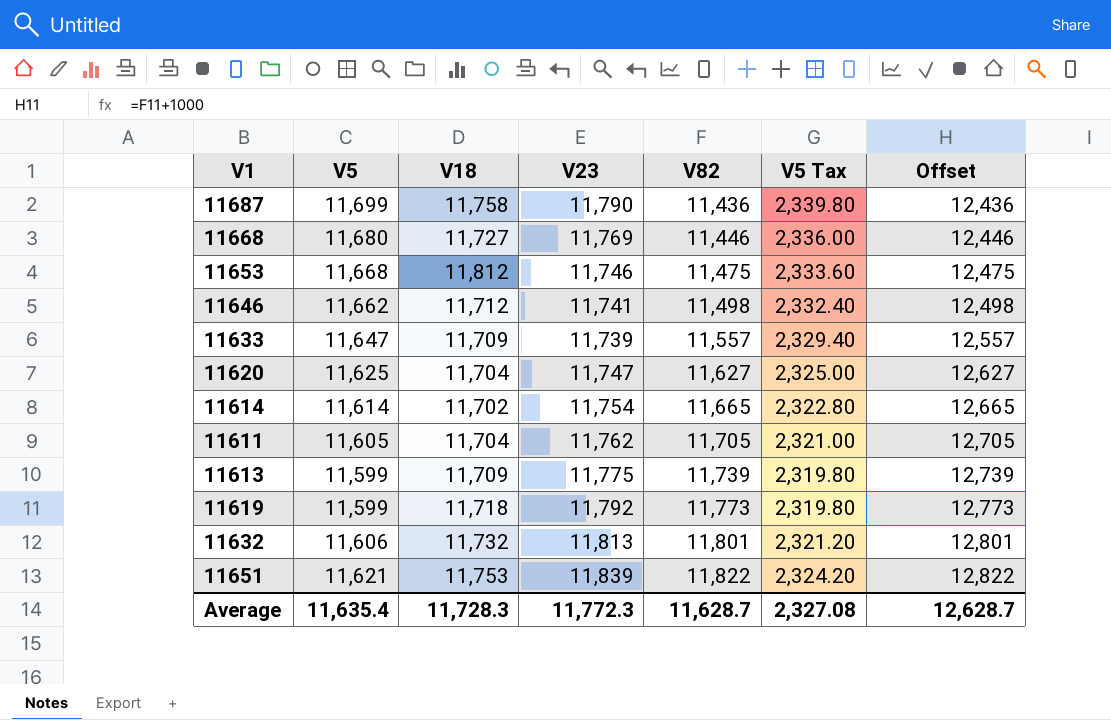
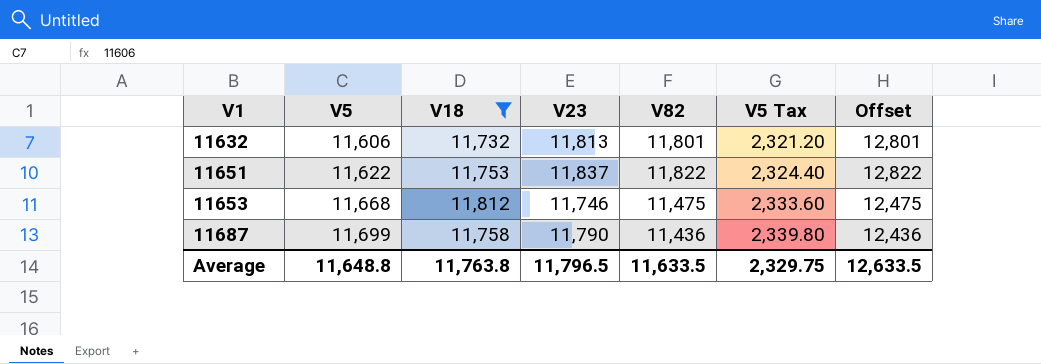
filter: none -> V18 >= 11,732
row order: V82 ascending -> V1 ascending
11651 | V5: 11,621 -> 11,622
11651 | V23: 11,839 -> 11,837
11651 | V5 Tax: 2,324.20 -> 2,324.40
Average | V5: 11,635.4 -> 11,648.8
Average | V18: 11,728.3 -> 11,763.8
Average | V23: 11,772.3 -> 11,796.5
Average | V82: 11,628.7 -> 11,633.5
Average | V5 Tax: 2,327.08 -> 2,329.75
Average | Offset: 12,628.7 -> 12,633.5

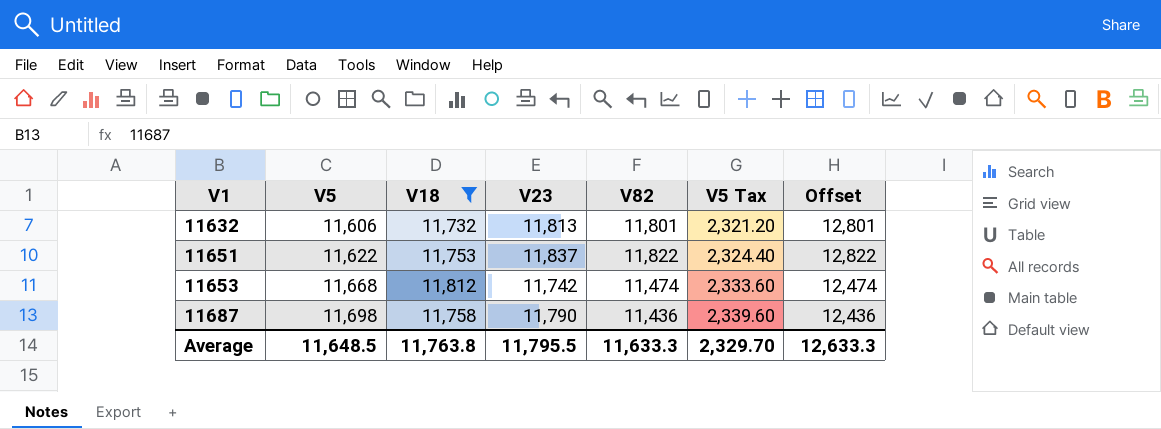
11653 | V23: 11,746 -> 11,742
11653 | V82: 11,475 -> 11,474
11653 | Offset: 12,475 -> 12,474
11687 | V5: 11,699 -> 11,698
11687 | V5 Tax: 2,339.80 -> 2,339.60
Average | V5: 11,648.8 -> 11,648.5
Average | V23: 11,796.5 -> 11,795.5
Average | V82: 11,633.5 -> 11,633.3
Average | V5 Tax: 2,329.75 -> 2,329.70
Average | Offset: 12,633.5 -> 12,633.3

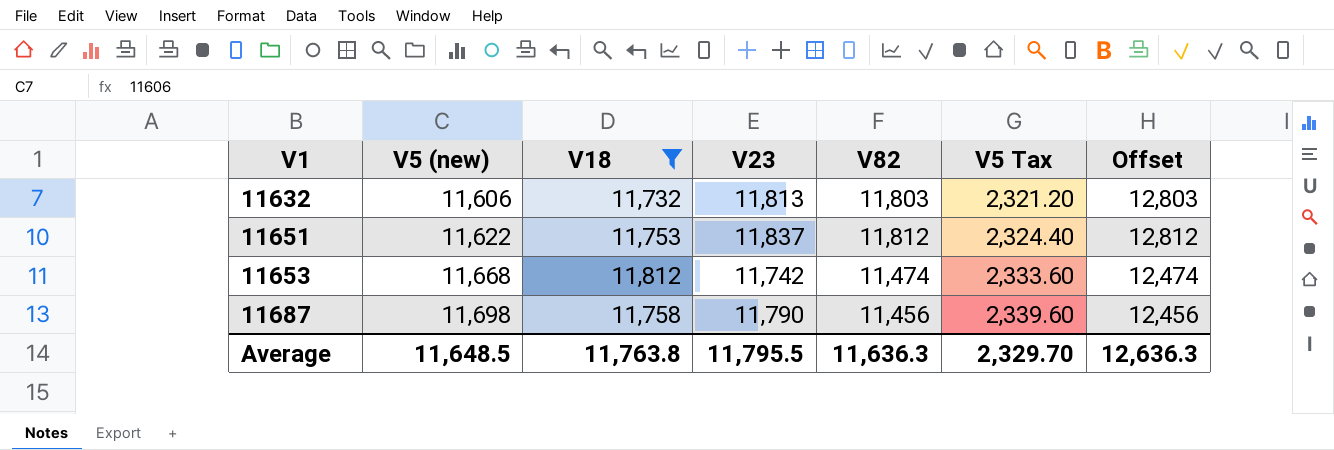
column name: V5 -> V5 (new)
11632 | V82: 11,801 -> 11,803
11632 | Offset: 12,801 -> 12,803
11651 | V82: 11,822 -> 11,812
11651 | Offset: 12,822 -> 12,812
11687 | V82: 11,436 -> 11,456
11687 | Offset: 12,436 -> 12,456
Average | V82: 11,633.3 -> 11,636.3
Average | Offset: 12,633.3 -> 12,636.3

